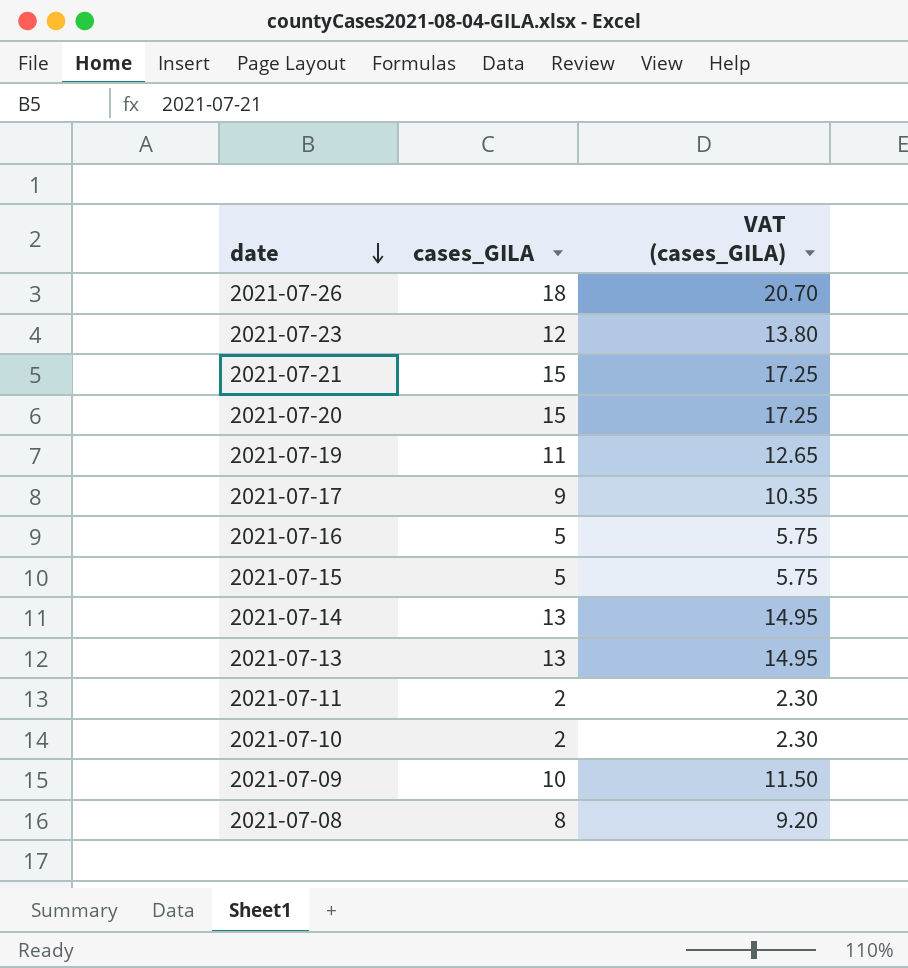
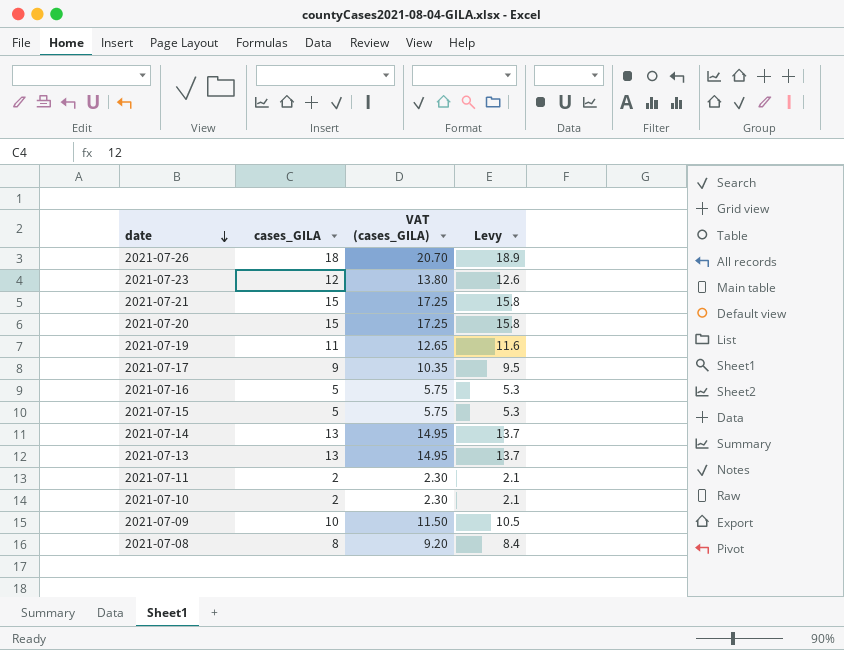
column Levy | formula: none -> [cases_GILA] * 1.05

